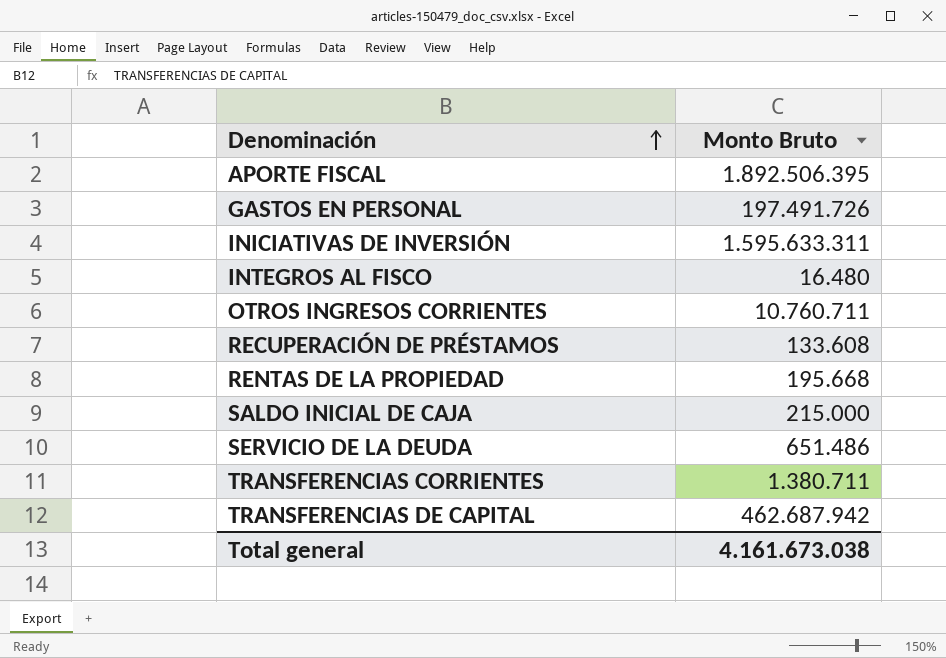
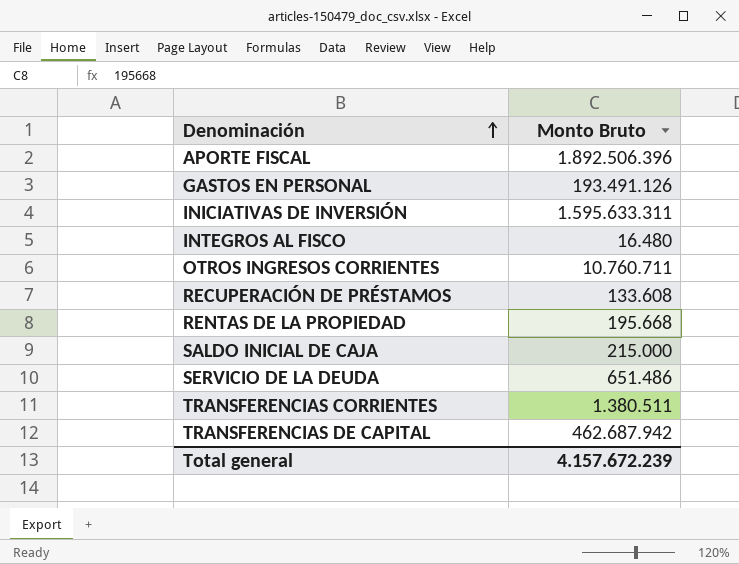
APORTE FISCAL | Monto Bruto: 1.892.506.395 -> 1.892.506.396
GASTOS EN PERSONAL | Monto Bruto: 197.491.726 -> 193.491.126
TRANSFERENCIAS CORRIENTES | Monto Bruto: 1.380.711 -> 1.380.511
Total general | Monto Bruto: 4.161.673.038 -> 4.157.672.239

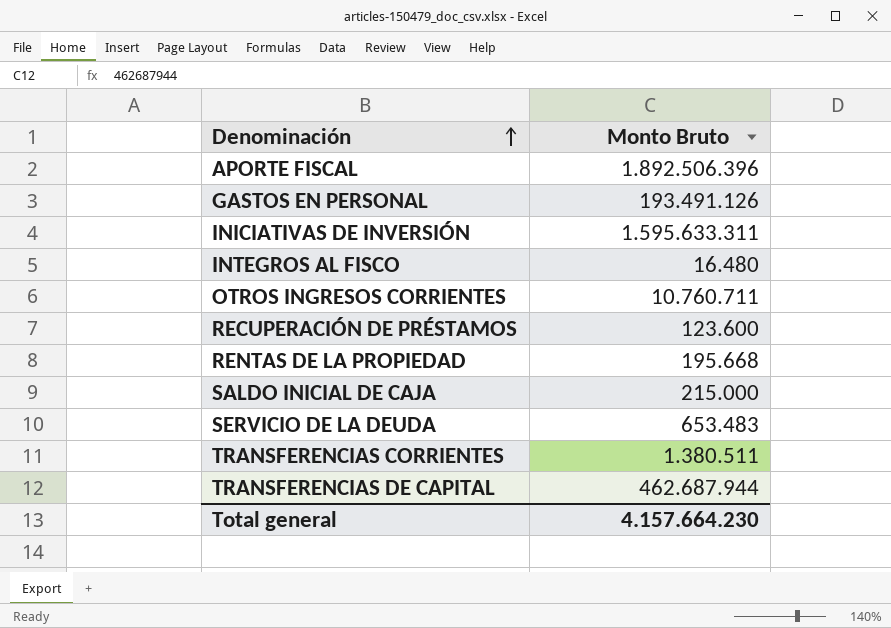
RECUPERACIÓN DE PRÉSTAMOS | Monto Bruto: 133.608 -> 123.600
SERVICIO DE LA DEUDA | Monto Bruto: 651.486 -> 653.483
TRANSFERENCIAS DE CAPITAL | Monto Bruto: 462.687.942 -> 462.687.944
Total general | Monto Bruto: 4.157.672.239 -> 4.157.664.230

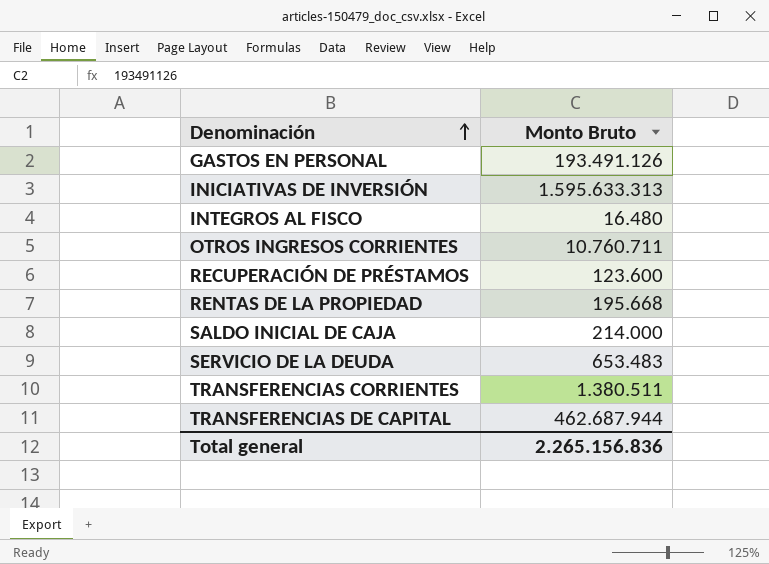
row APORTE FISCAL: 1.892.506.396 -> none
INICIATIVAS DE INVERSIÓN | Monto Bruto: 1.595.633.311 -> 1.595.633.313
SALDO INICIAL DE CAJA | Monto Bruto: 215.000 -> 214.000
Total general | Monto Bruto: 4.157.664.230 -> 2.265.156.836

